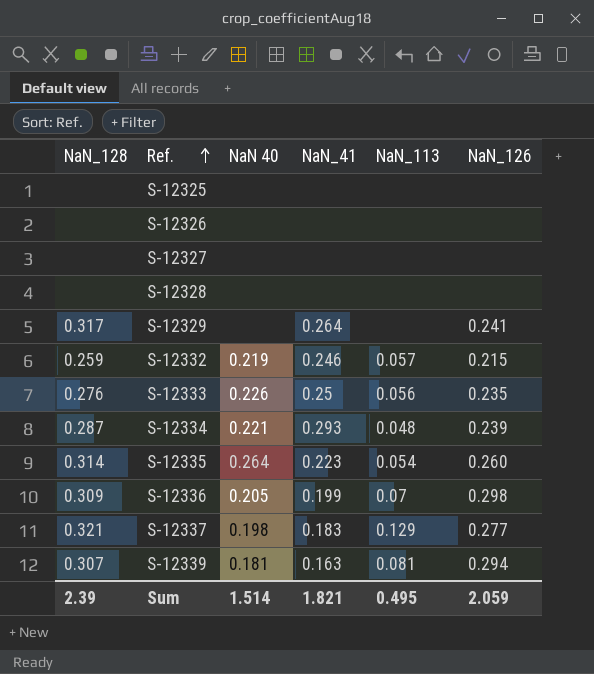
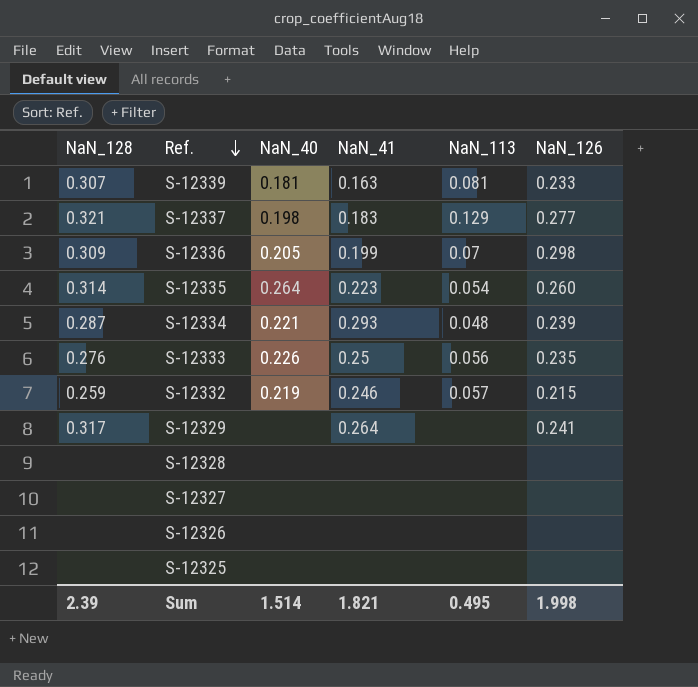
row order: Ref. ascending -> Ref. descending
column name: NaN 40 -> NaN_40
S-12339 | NaN_126: 0.294 -> 0.233
Sum | NaN_126: 2.059 -> 1.998

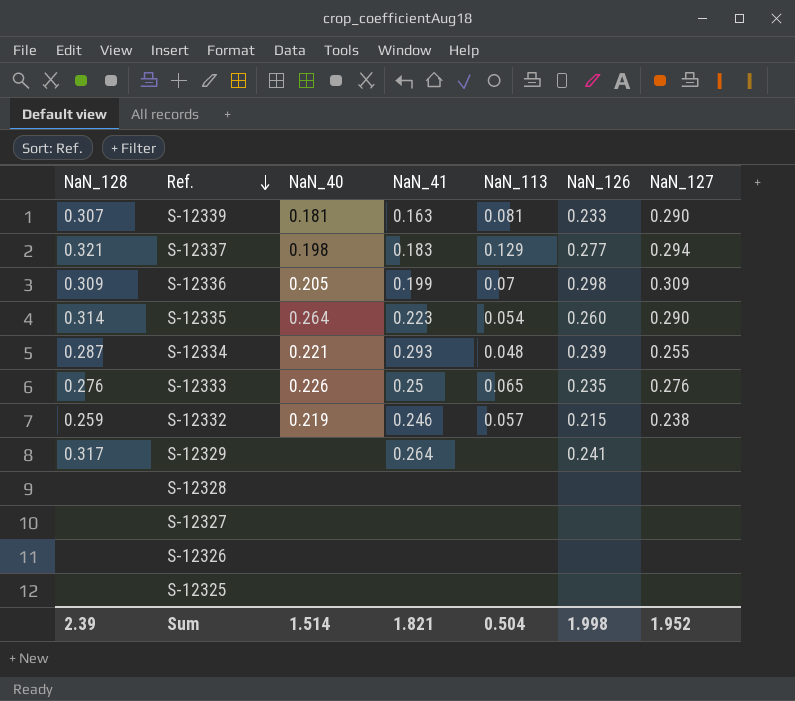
column NaN_127 | position: none -> 7
S-12333 | NaN_113: 0.056 -> 0.065
Sum | NaN_113: 0.495 -> 0.504

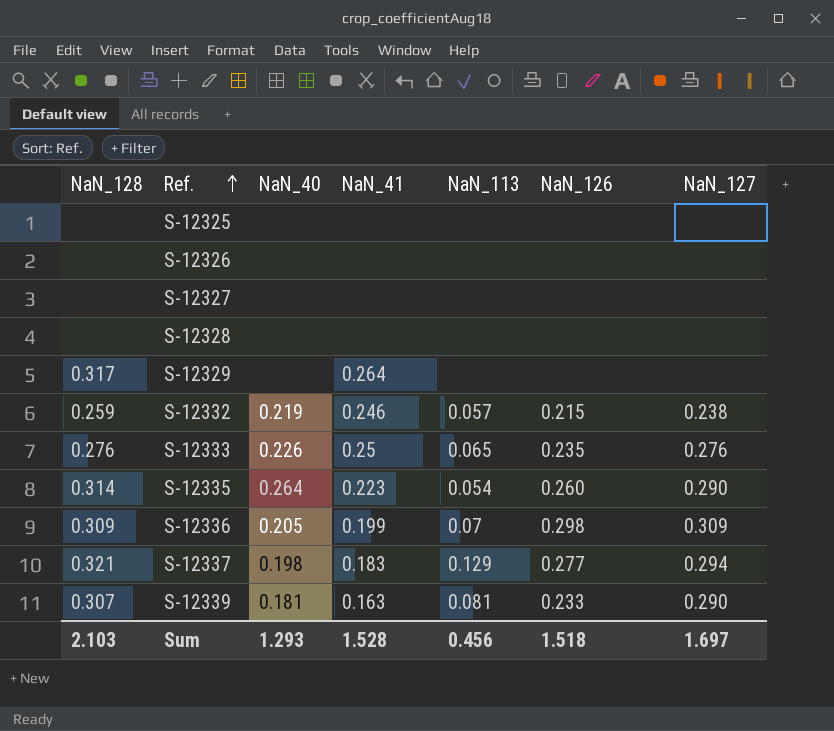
row order: Ref. descending -> Ref. ascending
row S-12334: 0.287 | 0.221 | 0.293 | 0.048 | 0.239 | 0.255 -> none
S-12329 | NaN_126: 0.241 -> none
Sum | NaN_128: 2.39 -> 2.103
Sum | NaN_40: 1.514 -> 1.293
Sum | NaN_41: 1.821 -> 1.528
Sum | NaN_113: 0.504 -> 0.456
Sum | NaN_126: 1.998 -> 1.518
Sum | NaN_127: 1.952 -> 1.697

